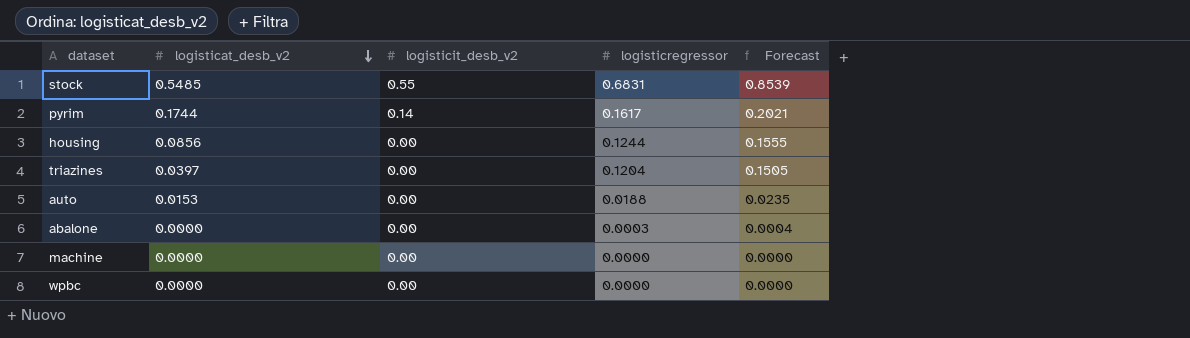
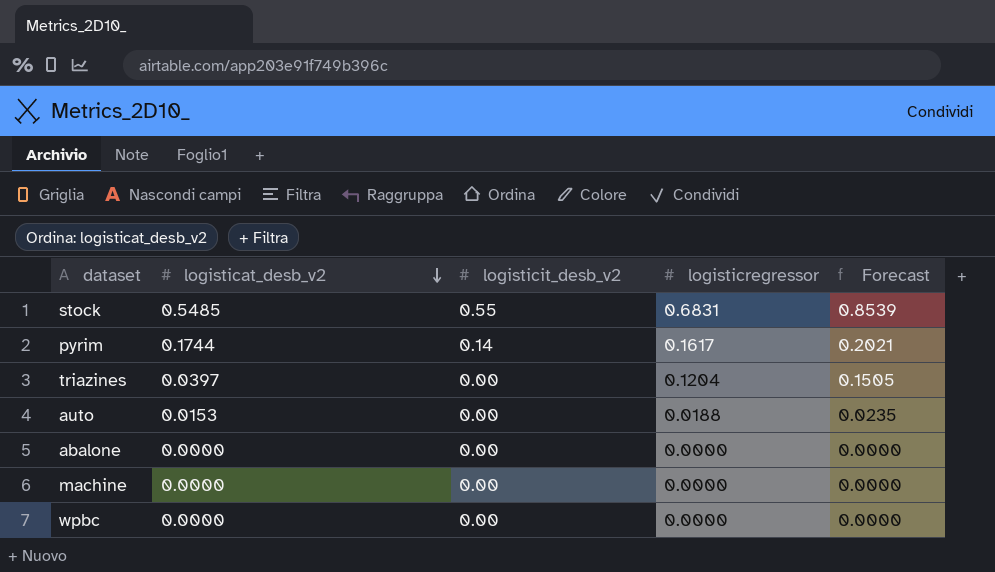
row housing: 0.0856 | 0.00 | 0.1244 | 0.1555 -> none
abalone | logisticregressor: 0.0003 -> 0.0000
abalone | Forecast: 0.0004 -> 0.0000

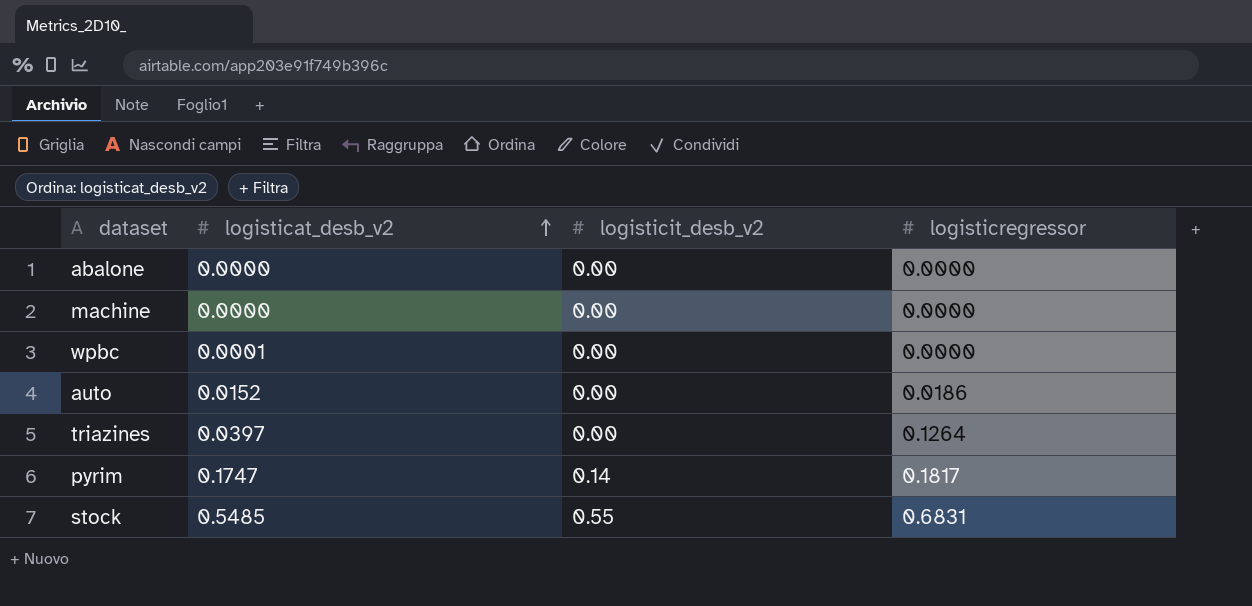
row order: logisticat_desb_v2 descending -> logisticat_desb_v2 ascending
column Forecast | formula: [logisticregressor] * 1.25 -> none
wpbc | logisticat_desb_v2: 0.0000 -> 0.0001
auto | logisticat_desb_v2: 0.0153 -> 0.0152
auto | logisticregressor: 0.0188 -> 0.0186
triazines | logisticregressor: 0.1204 -> 0.1264
pyrim | logisticat_desb_v2: 0.1744 -> 0.1747
pyrim | logisticregressor: 0.1617 -> 0.1817

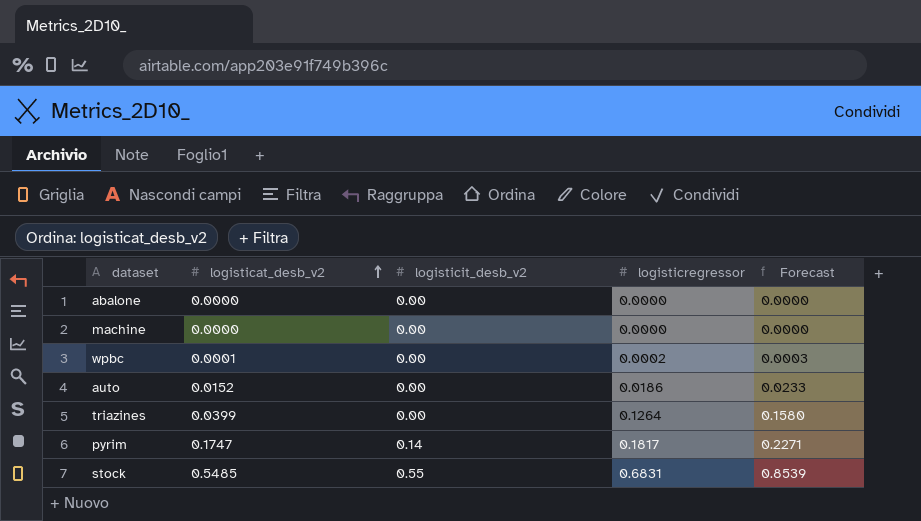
column Forecast | formula: none -> [logisticregressor] * 1.25
wpbc | logisticregressor: 0.0000 -> 0.0002
triazines | logisticat_desb_v2: 0.0397 -> 0.0399

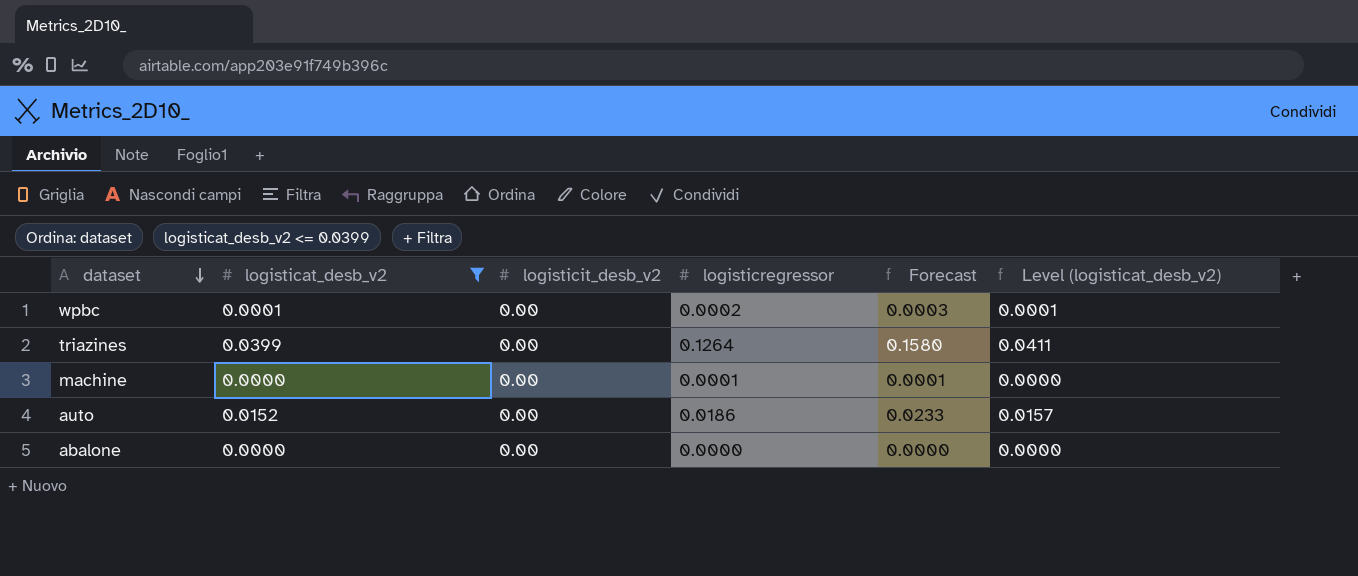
filter: none -> logisticat_desb_v2 <= 0.0399
row order: logisticat_desb_v2 ascending -> dataset descending
column Level (logisticat_desb_v2) | formula: none -> [logisticat_desb_v2] * 1.03
machine | logisticregressor: 0.0000 -> 0.0001
machine | Forecast: 0.0000 -> 0.0001

